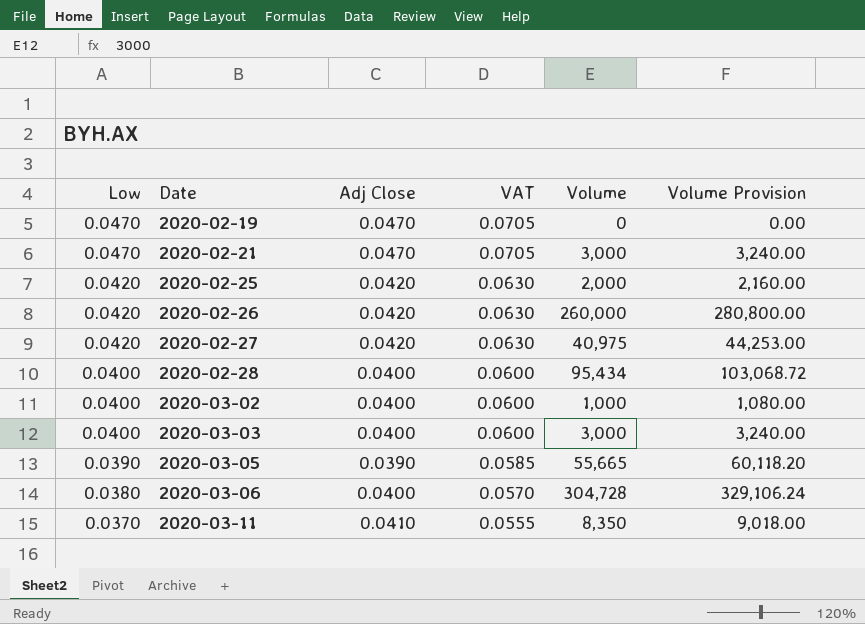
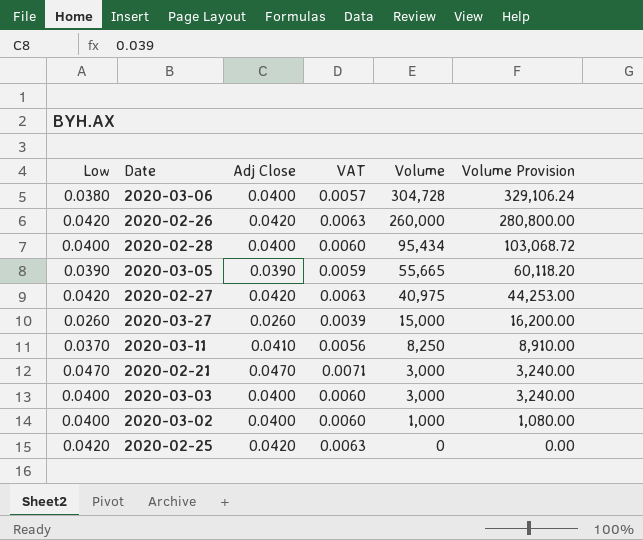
row order: Low descending -> Volume descending
column VAT | formula: [Low] * 1.5 -> [Low] * 0.15
row 2020-02-19: 0.0470 | 0.0470 | 0.0705 | 0 | 0.00 -> none
row 2020-03-27: none -> 0.0260 | 0.0260 | 0.0039 | 15,000 | 16,200.00
2020-03-11 | Volume: 8,350 -> 8,250
2020-03-11 | Volume Provision: 9,018.00 -> 8,910.00
2020-02-25 | Volume: 2,000 -> 0
2020-02-25 | Volume Provision: 2,160.00 -> 0.00

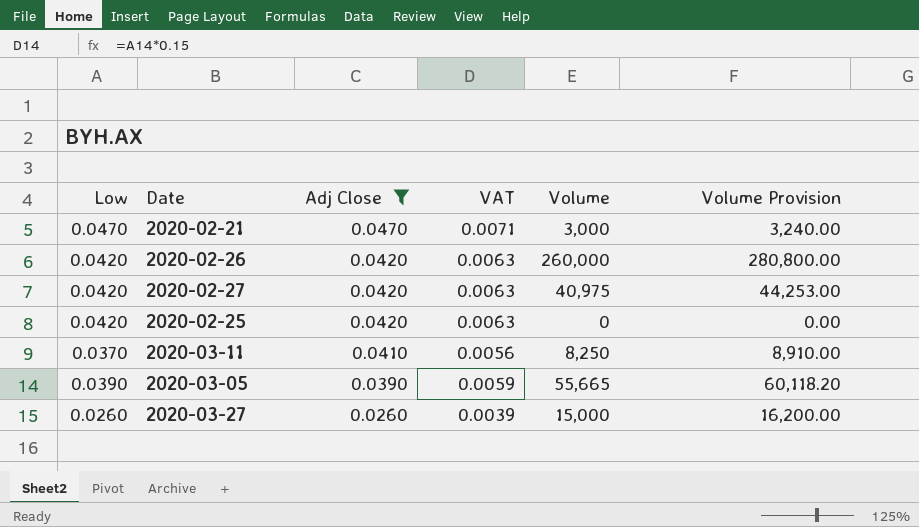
filter: none -> Adj Close != 0.0400
row order: Volume descending -> Adj Close descending

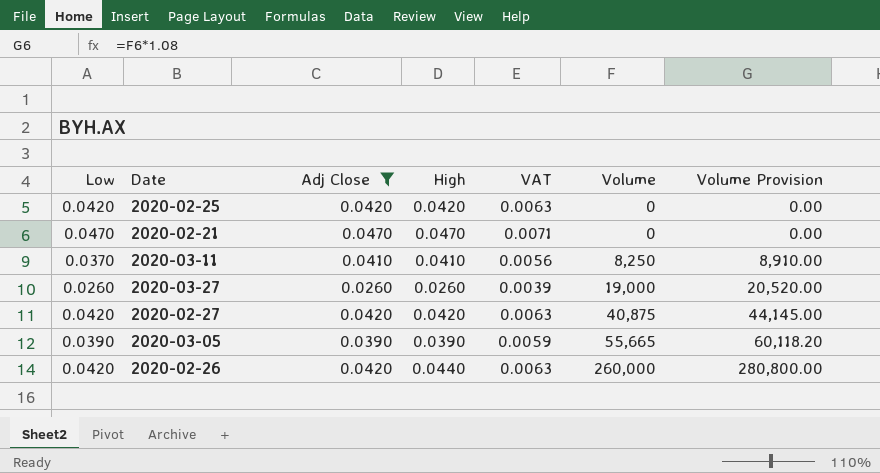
row order: Adj Close descending -> Volume ascending
column High | position: none -> 4
2020-02-21 | Volume: 3,000 -> 0
2020-02-21 | Volume Provision: 3,240.00 -> 0.00
2020-03-27 | Volume: 15,000 -> 19,000
2020-03-27 | Volume Provision: 16,200.00 -> 20,520.00
2020-02-27 | Volume: 40,975 -> 40,875
2020-02-27 | Volume Provision: 44,253.00 -> 44,145.00

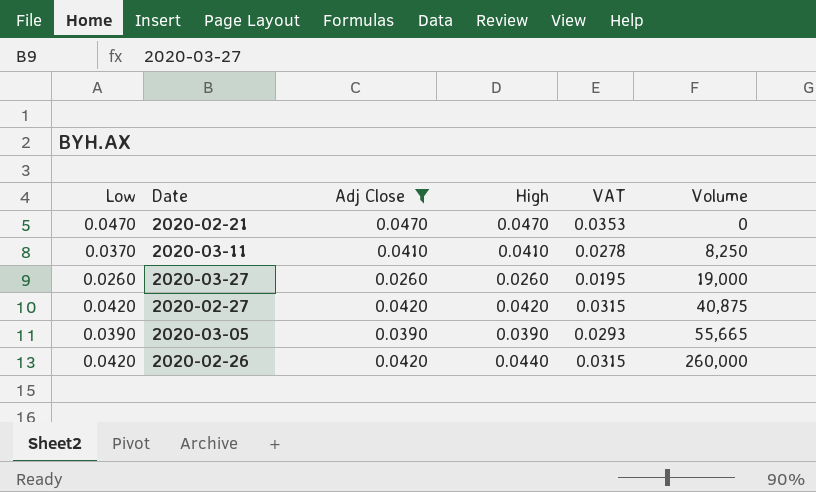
column Volume Provision | formula: [Volume] * 1.08 -> none
column VAT | formula: [Low] * 0.15 -> [Low] * 0.75
row 2020-02-25: 0.0420 | 0.0420 | 0.0420 | 0.0063 | 0 | 0.00 -> none

